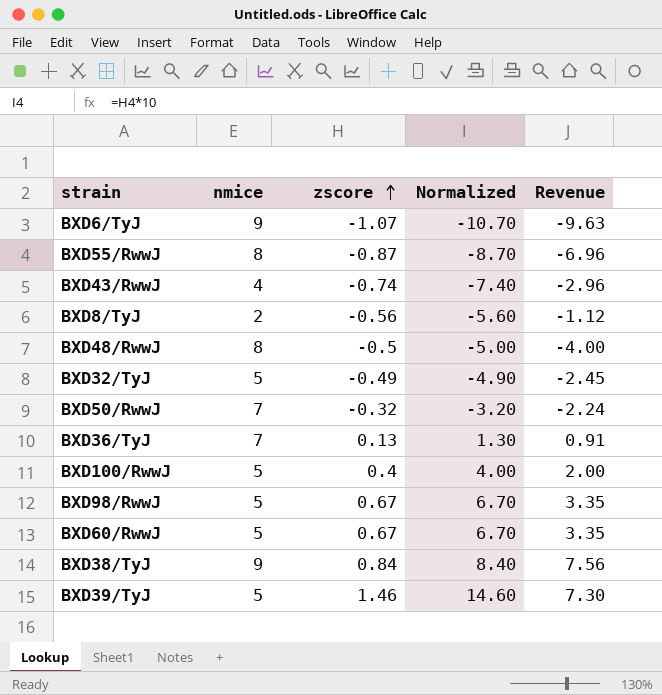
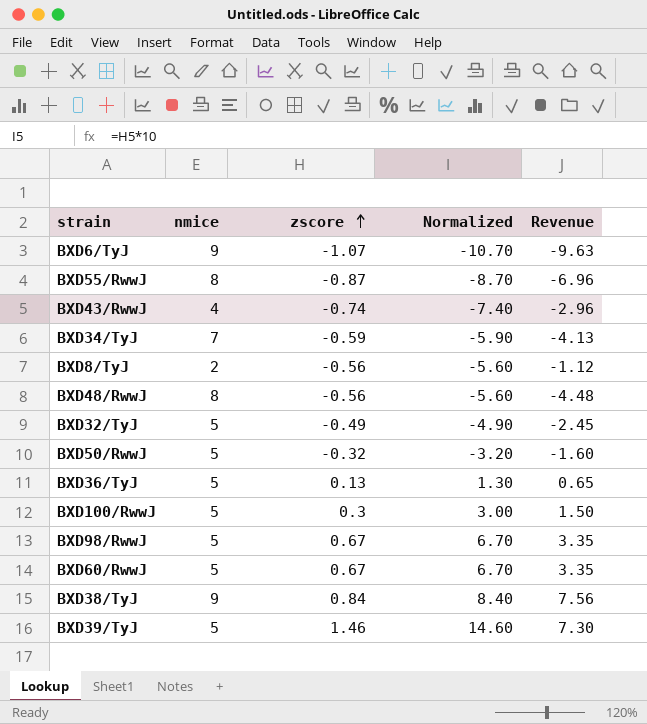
row BXD34/TyJ: none -> 7 | -0.59 | -5.90 | -4.13
BXD48/RwwJ | zscore: -0.5 -> -0.56
BXD48/RwwJ | Normalized: -5.00 -> -5.60
BXD48/RwwJ | Revenue: -4.00 -> -4.48
BXD50/RwwJ | nmice: 7 -> 5
BXD50/RwwJ | Revenue: -2.24 -> -1.60
BXD36/TyJ | nmice: 7 -> 5
BXD36/TyJ | Revenue: 0.91 -> 0.65
BXD100/RwwJ | zscore: 0.4 -> 0.3
BXD100/RwwJ | Normalized: 4.00 -> 3.00
BXD100/RwwJ | Revenue: 2.00 -> 1.50

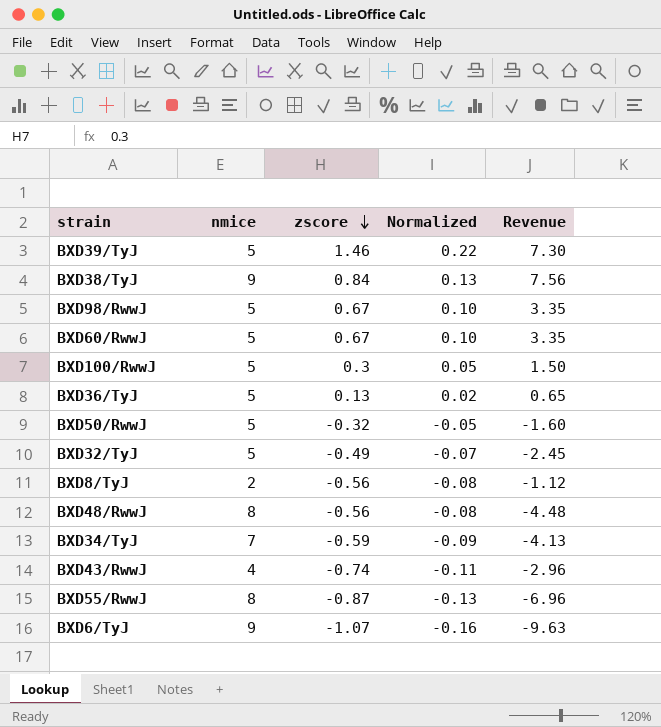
row order: zscore ascending -> zscore descending
column Normalized | formula: [zscore] * 10 -> [zscore] * 0.15

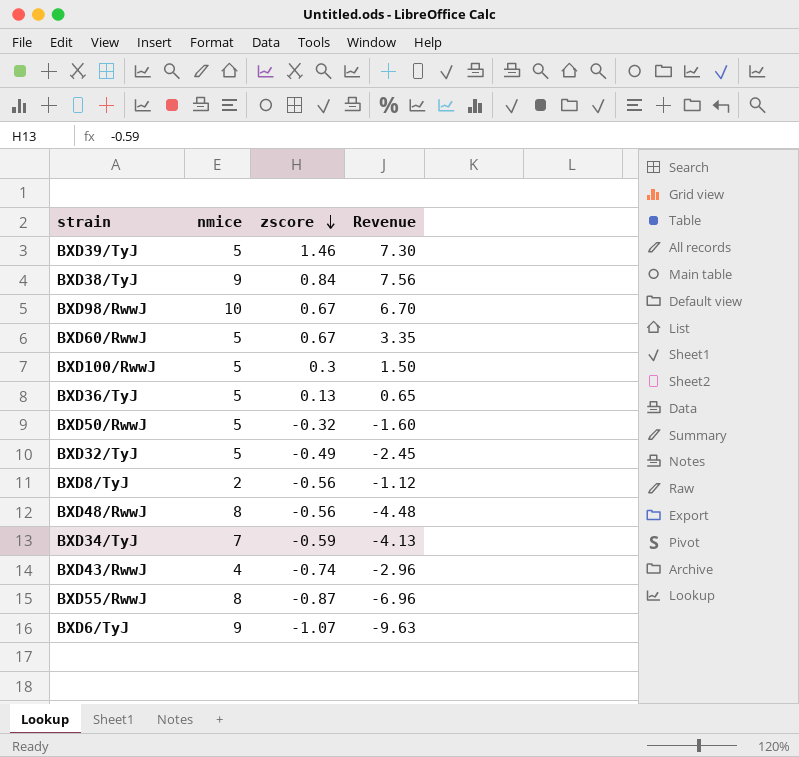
column Normalized | formula: [zscore] * 0.15 -> none
BXD98/RwwJ | nmice: 5 -> 10
BXD98/RwwJ | Revenue: 3.35 -> 6.70

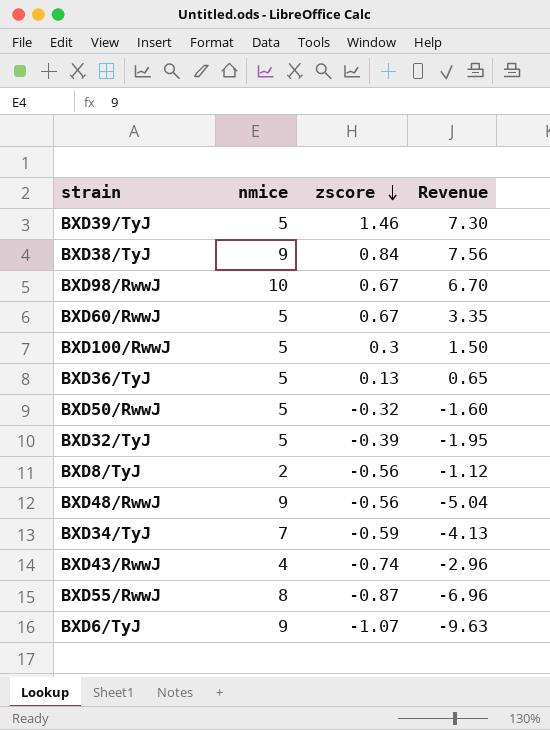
BXD32/TyJ | zscore: -0.49 -> -0.39
BXD32/TyJ | Revenue: -2.45 -> -1.95
BXD48/RwwJ | nmice: 8 -> 9
BXD48/RwwJ | Revenue: -4.48 -> -5.04

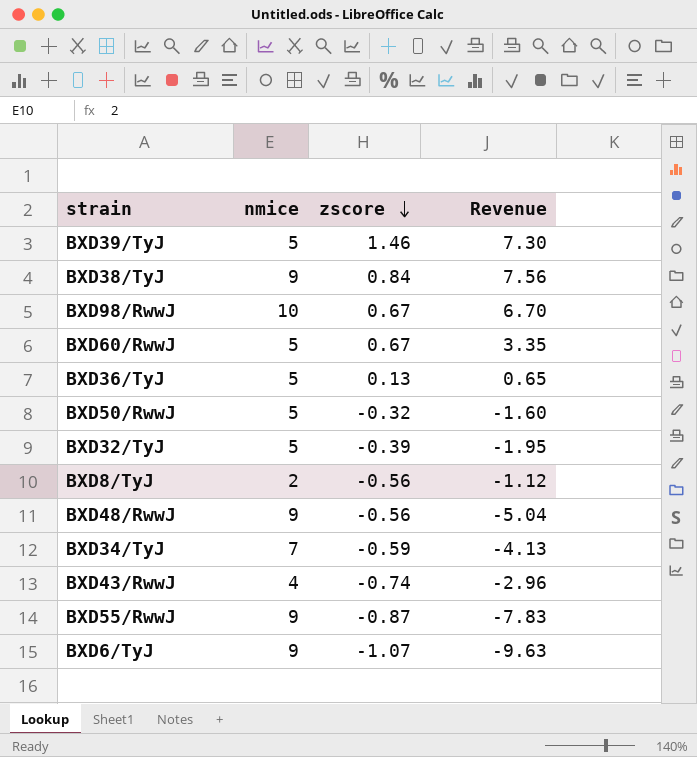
row BXD100/RwwJ: 5 | 0.3 | 1.50 -> none
BXD55/RwwJ | nmice: 8 -> 9
BXD55/RwwJ | Revenue: -6.96 -> -7.83

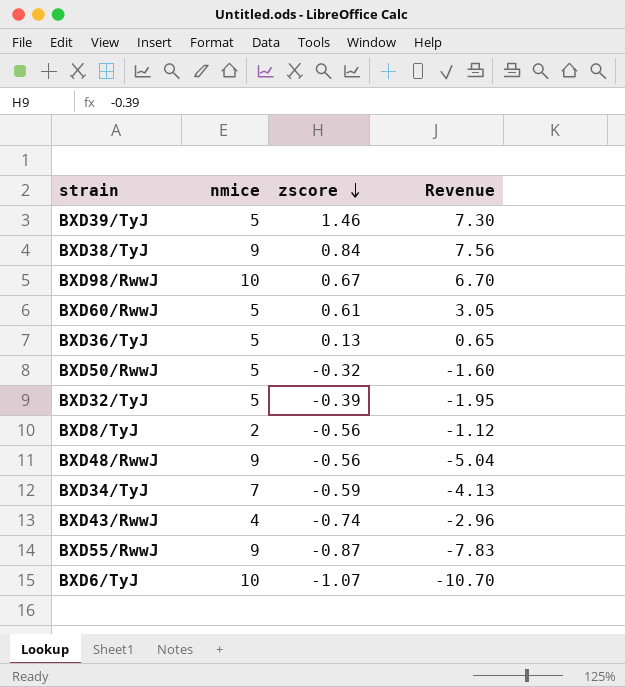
BXD60/RwwJ | zscore: 0.67 -> 0.61
BXD60/RwwJ | Revenue: 3.35 -> 3.05
BXD6/TyJ | nmice: 9 -> 10
BXD6/TyJ | Revenue: -9.63 -> -10.70

